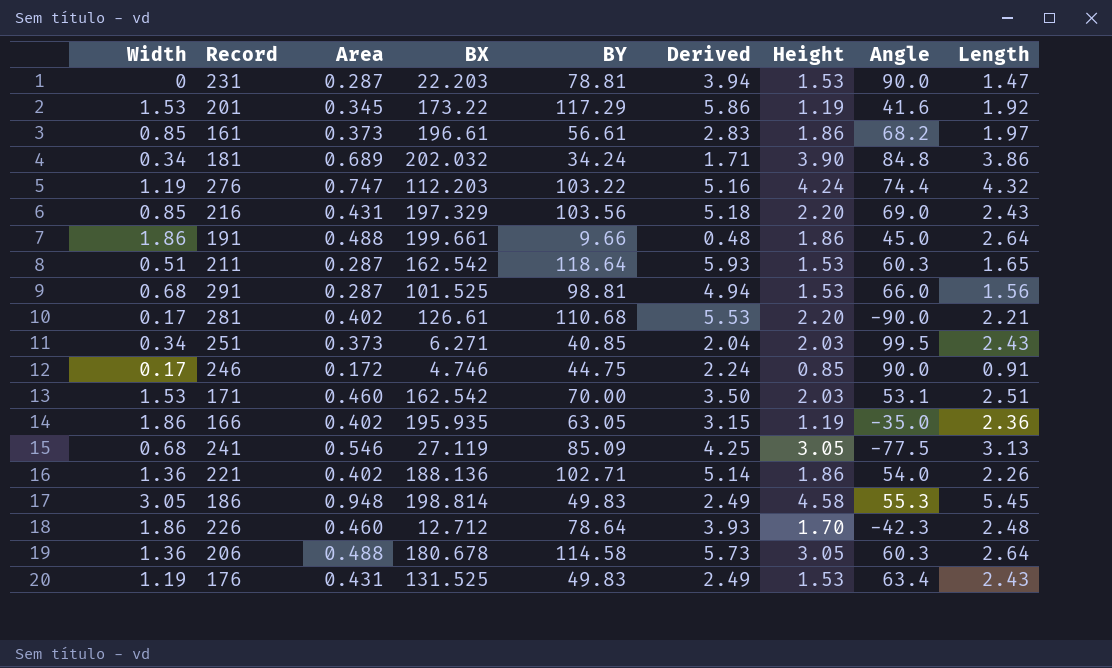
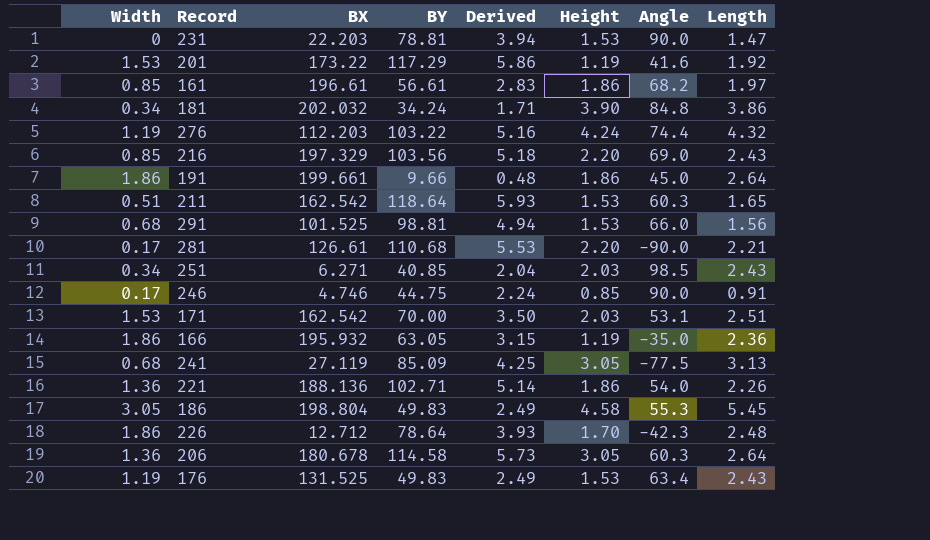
column Area | position: 3 -> none
251 | Angle: 99.5 -> 98.5
166 | BX: 195.935 -> 195.932
186 | BX: 198.814 -> 198.804

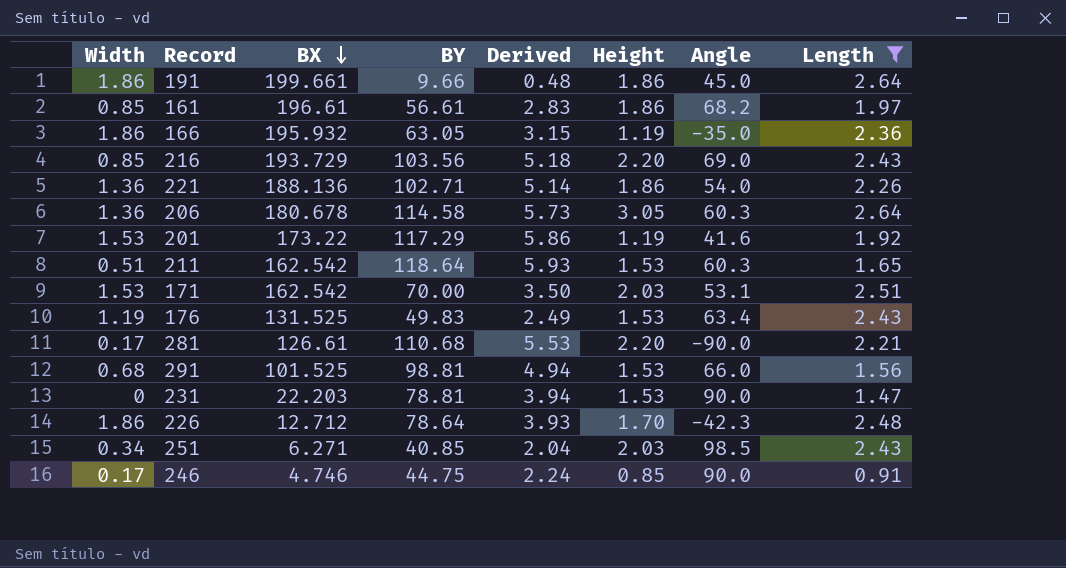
filter: none -> Length <= 2.64
row order: none -> BX descending
216 | BX: 197.329 -> 193.729

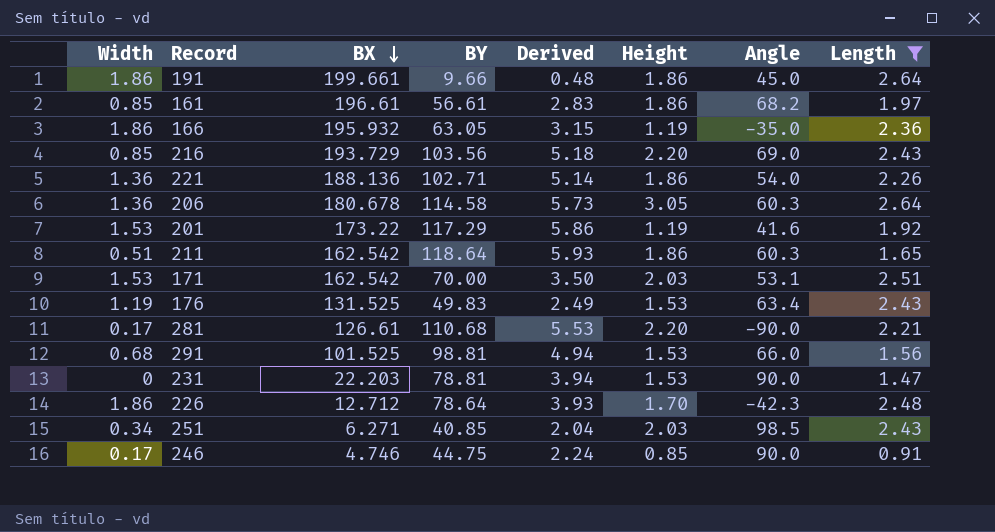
211 | Height: 1.53 -> 1.86

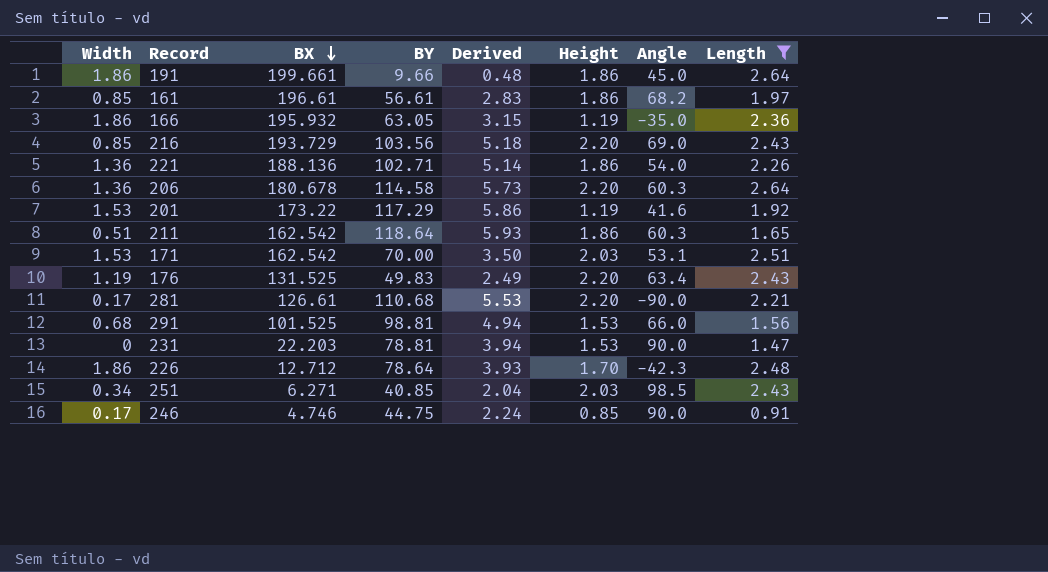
206 | Height: 3.05 -> 2.20
176 | Height: 1.53 -> 2.20

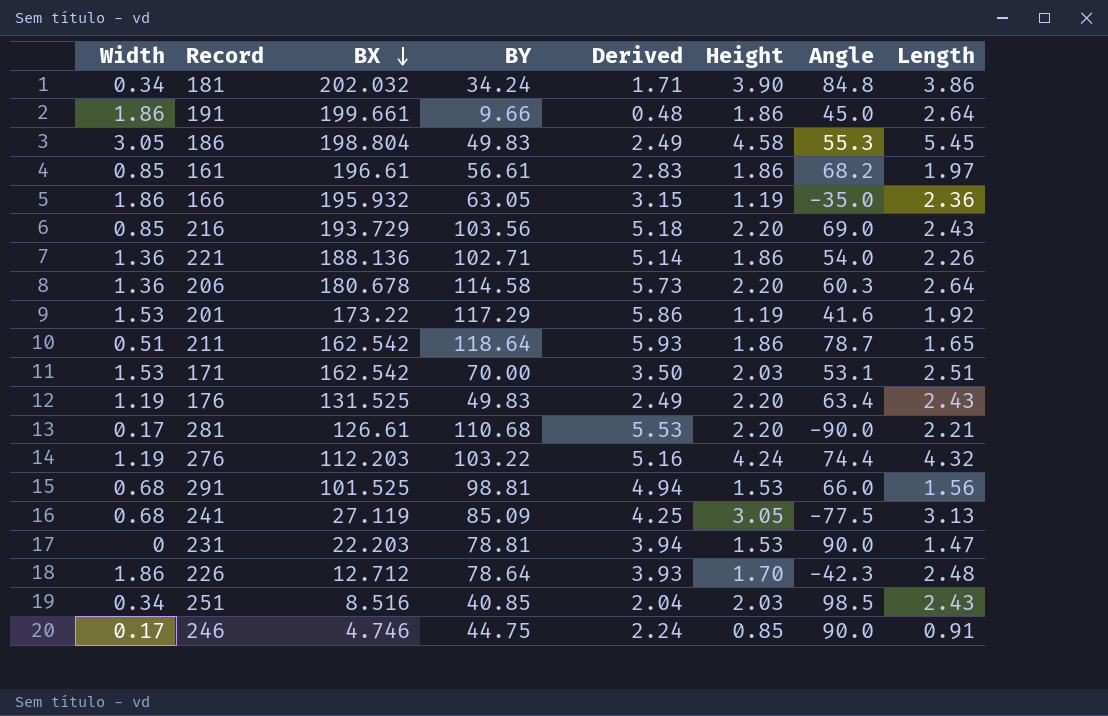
filter: Length <= 2.64 -> none
211 | Angle: 60.3 -> 78.7
251 | BX: 6.271 -> 8.516

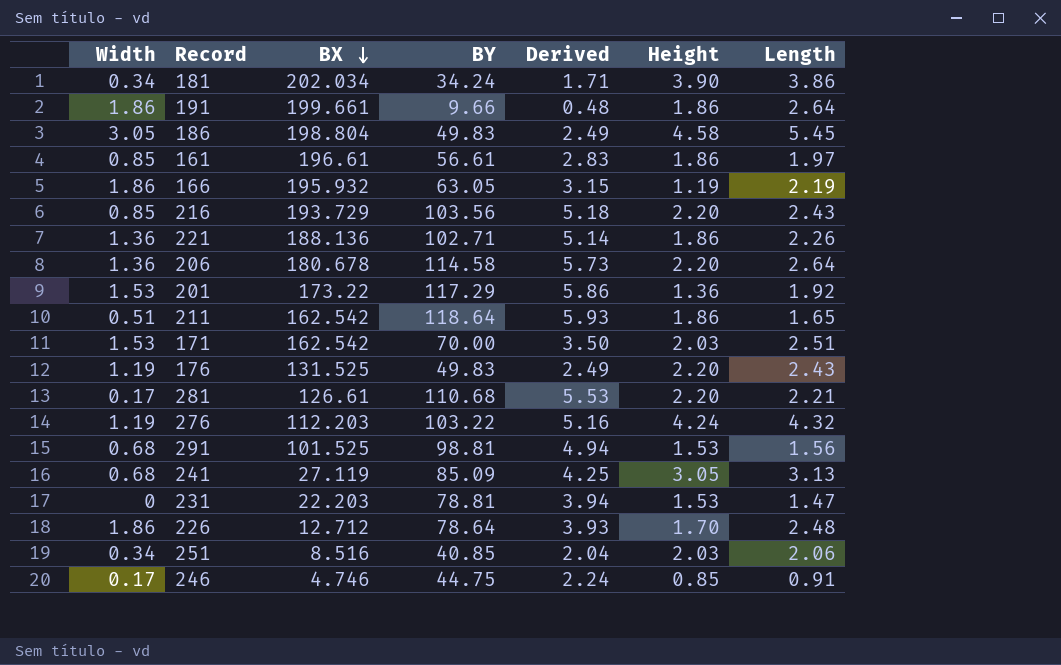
column Angle | position: 7 -> none
181 | BX: 202.032 -> 202.034
166 | Length: 2.36 -> 2.19
201 | Height: 1.19 -> 1.36
251 | Length: 2.43 -> 2.06

